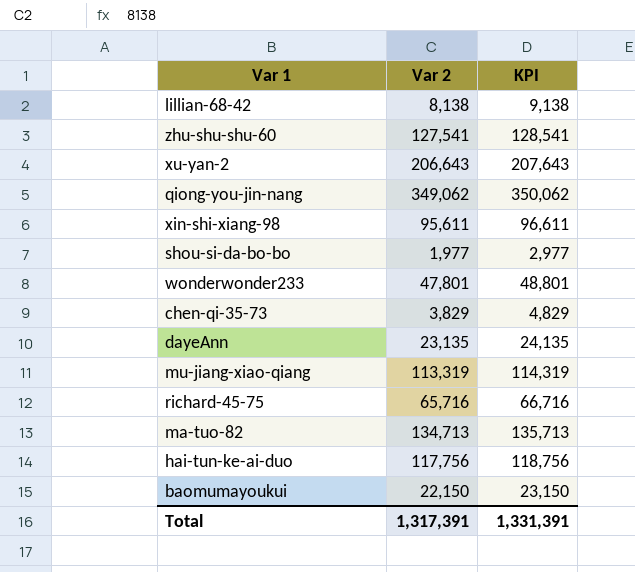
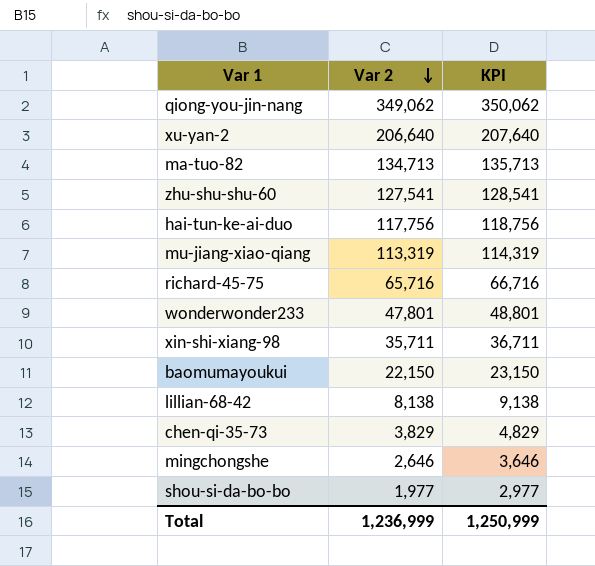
row order: none -> Var 2 descending
row dayeAnn: 23,135 | 24,135 -> none
xu-yan-2 | Var 2: 206,643 -> 206,640
xu-yan-2 | KPI: 207,643 -> 207,640
xin-shi-xiang-98 | Var 2: 95,611 -> 35,711
xin-shi-xiang-98 | KPI: 96,611 -> 36,711
row mingchongshe: none -> 2,646 | 3,646
Total | Var 2: 1,317,391 -> 1,236,999
Total | KPI: 1,331,391 -> 1,250,999

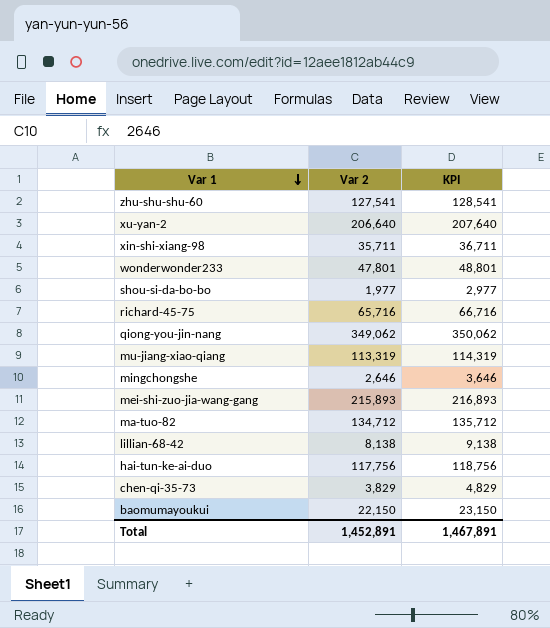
row order: Var 2 descending -> Var 1 descending
row mei-shi-zuo-jia-wang-gang: none -> 215,893 | 216,893
ma-tuo-82 | Var 2: 134,713 -> 134,712
ma-tuo-82 | KPI: 135,713 -> 135,712
Total | Var 2: 1,236,999 -> 1,452,891
Total | KPI: 1,250,999 -> 1,467,891

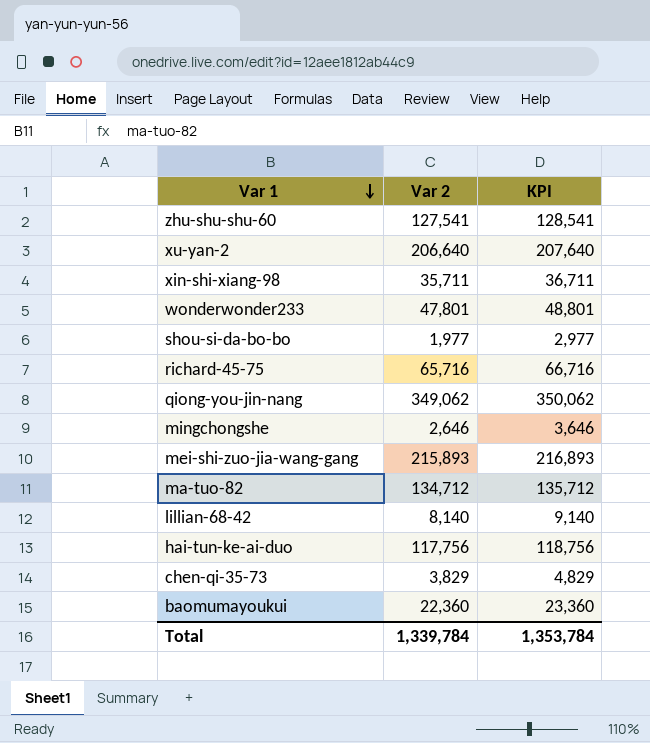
row mu-jiang-xiao-qiang: 113,319 | 114,319 -> none
lillian-68-42 | Var 2: 8,138 -> 8,140
lillian-68-42 | KPI: 9,138 -> 9,140
baomumayoukui | Var 2: 22,150 -> 22,360
baomumayoukui | KPI: 23,150 -> 23,360
Total | Var 2: 1,452,891 -> 1,339,784
Total | KPI: 1,467,891 -> 1,353,784

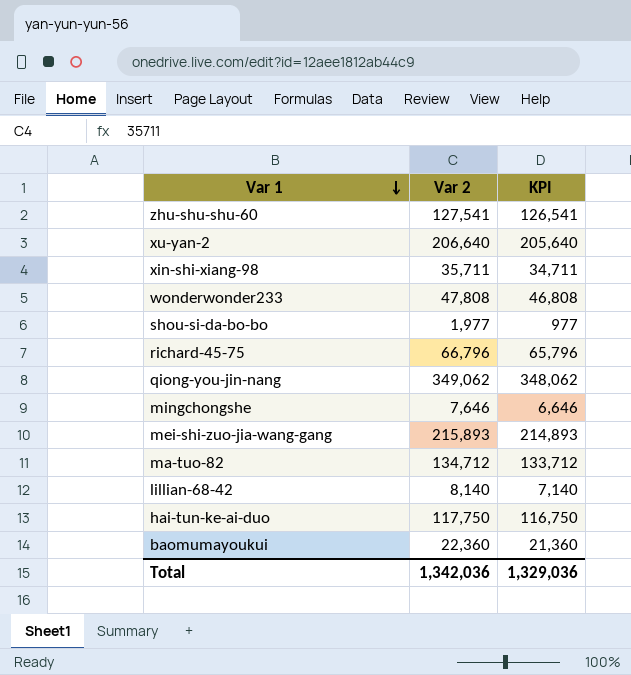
column KPI | formula: [Var 2] + 1000 -> [Var 2] - 1000
row chen-qi-35-73: 3,829 | 4,829 -> none
wonderwonder233 | Var 2: 47,801 -> 47,808
richard-45-75 | Var 2: 65,716 -> 66,796
mingchongshe | Var 2: 2,646 -> 7,646
hai-tun-ke-ai-duo | Var 2: 117,756 -> 117,750
Total | Var 2: 1,339,784 -> 1,342,036
Total | KPI: 1,353,784 -> 1,329,036

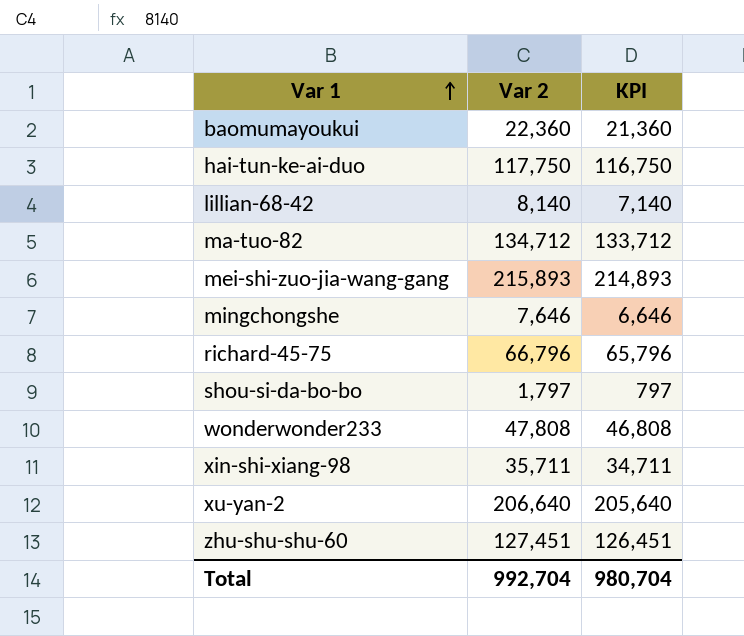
row order: Var 1 descending -> Var 1 ascending
row qiong-you-jin-nang: 349,062 | 348,062 -> none
shou-si-da-bo-bo | Var 2: 1,977 -> 1,797
shou-si-da-bo-bo | KPI: 977 -> 797
zhu-shu-shu-60 | Var 2: 127,541 -> 127,451
zhu-shu-shu-60 | KPI: 126,541 -> 126,451
Total | Var 2: 1,342,036 -> 992,704
Total | KPI: 1,329,036 -> 980,704

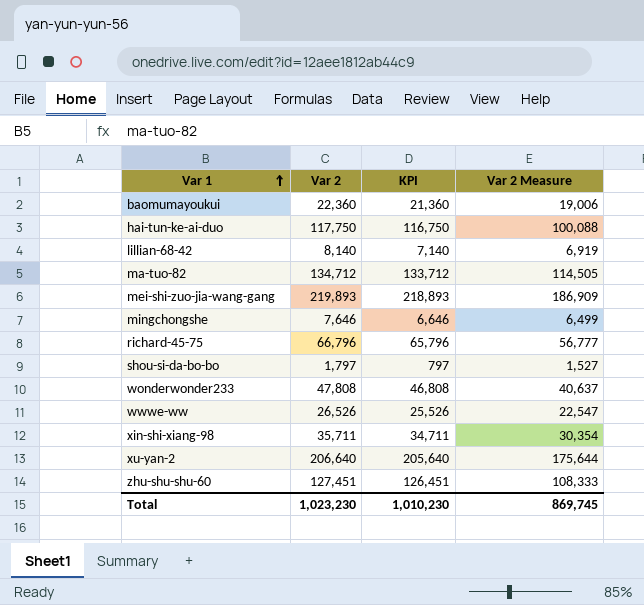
column Var 2 Measure | formula: none -> [Var 2] * 0.85
mei-shi-zuo-jia-wang-gang | Var 2: 215,893 -> 219,893
mei-shi-zuo-jia-wang-gang | KPI: 214,893 -> 218,893
row wwwe-ww: none -> 26,526 | 25,526 | 22,547
Total | Var 2: 992,704 -> 1,023,230
Total | KPI: 980,704 -> 1,010,230

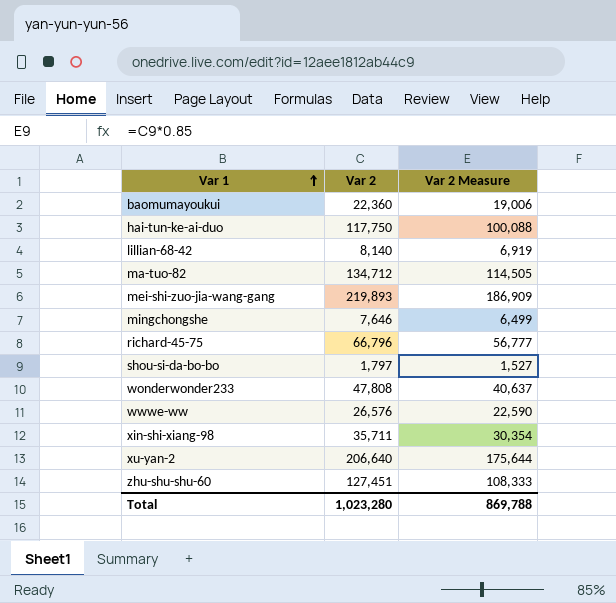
column KPI | formula: [Var 2] - 1000 -> none
wwwe-ww | Var 2: 26,526 -> 26,576
wwwe-ww | Var 2 Measure: 22,547 -> 22,590
Total | Var 2: 1,023,230 -> 1,023,280
Total | Var 2 Measure: 869,745 -> 869,788

